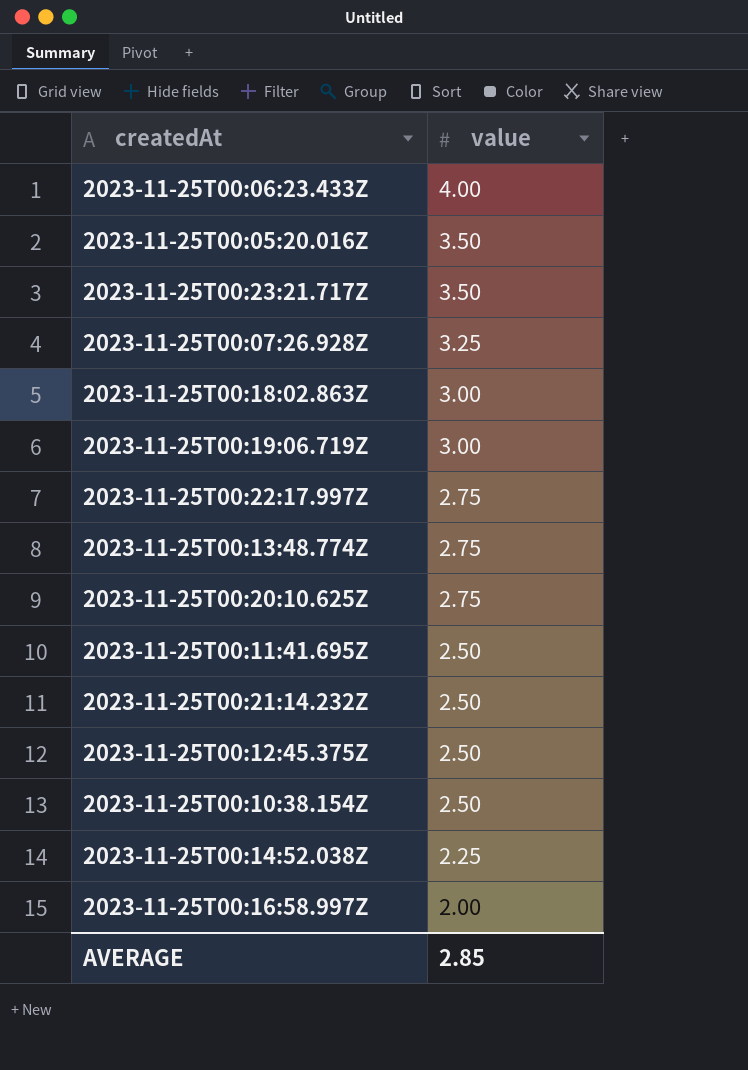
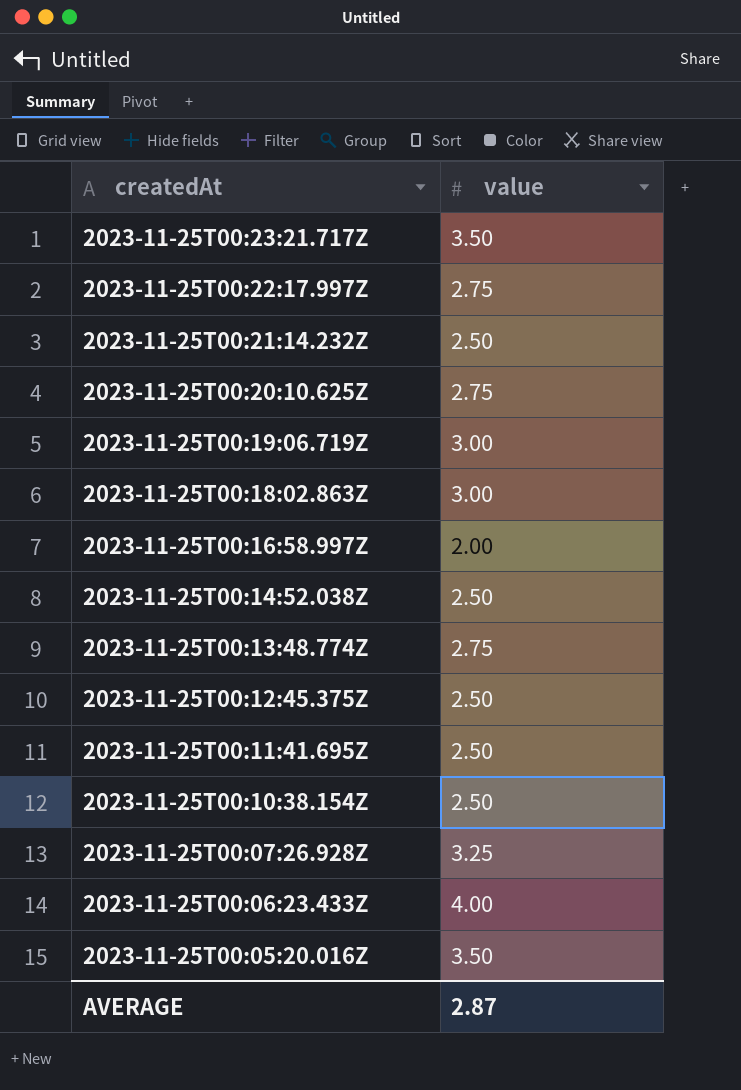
row order: value descending -> createdAt descending
2023-11-25T00:14:52.038Z | value: 2.25 -> 2.50
AVERAGE | value: 2.85 -> 2.87

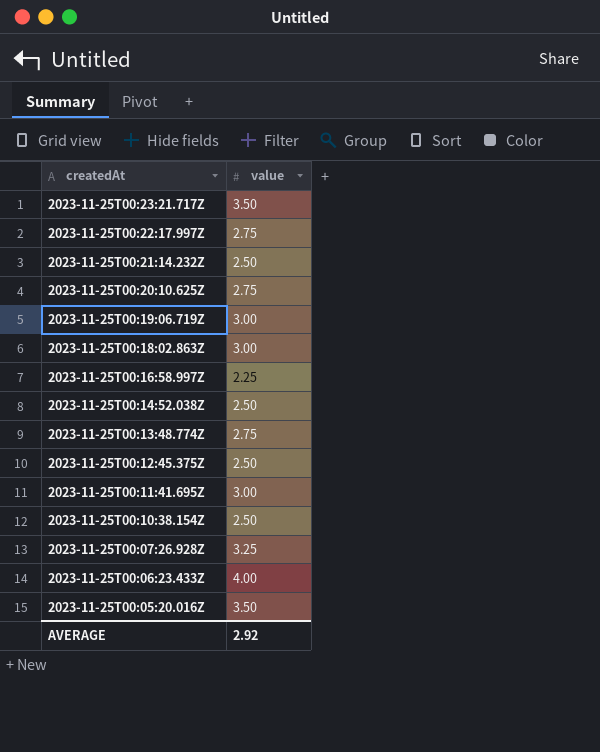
2023-11-25T00:16:58.997Z | value: 2.00 -> 2.25
2023-11-25T00:11:41.695Z | value: 2.50 -> 3.00
AVERAGE | value: 2.87 -> 2.92

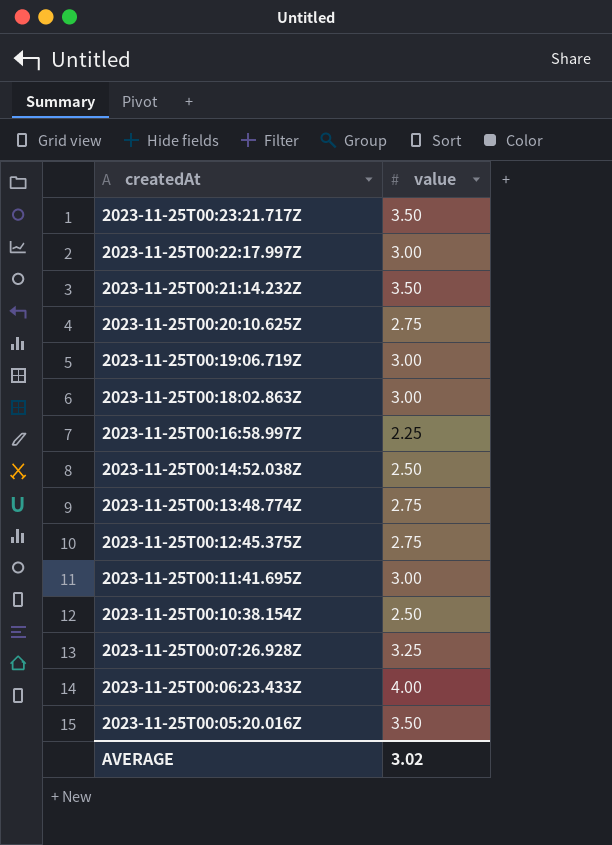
2023-11-25T00:22:17.997Z | value: 2.75 -> 3.00
2023-11-25T00:21:14.232Z | value: 2.50 -> 3.50
2023-11-25T00:12:45.375Z | value: 2.50 -> 2.75
AVERAGE | value: 2.92 -> 3.02

